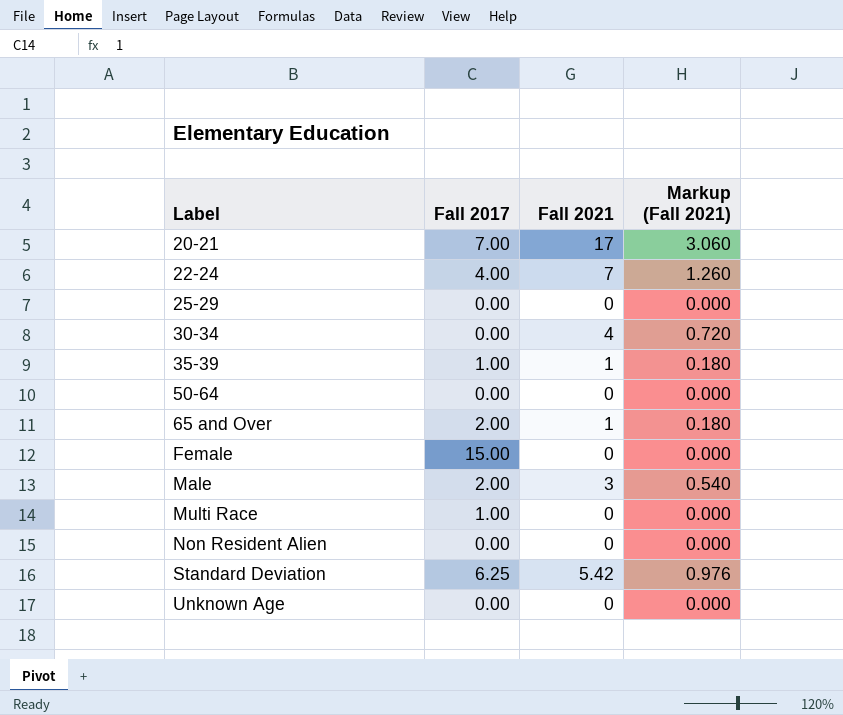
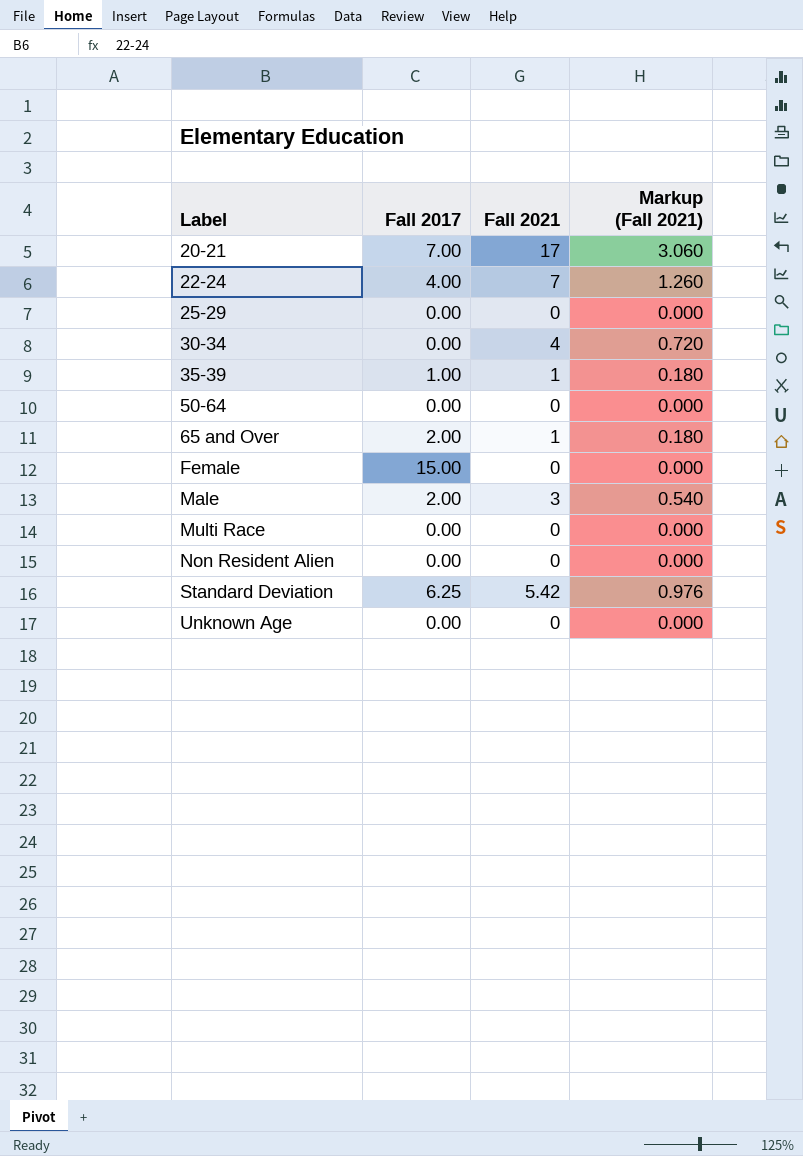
Multi Race | Fall 2017: 1.00 -> 0.00

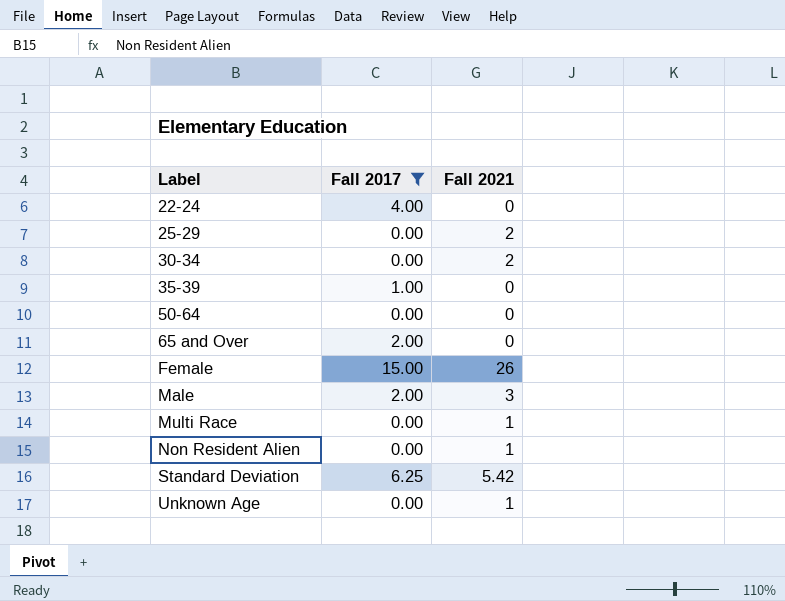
filter: none -> Fall 2017 != 7.00
column Markup (Fall 2021) | formula: [Fall 2021] * 0.18 -> none
22-24 | Fall 2021: 7 -> 0
25-29 | Fall 2021: 0 -> 2
30-34 | Fall 2021: 4 -> 2
35-39 | Fall 2021: 1 -> 0
65 and Over | Fall 2021: 1 -> 0
Female | Fall 2021: 0 -> 26
Multi Race | Fall 2021: 0 -> 1
Non Resident Alien | Fall 2021: 0 -> 1
Unknown Age | Fall 2021: 0 -> 1

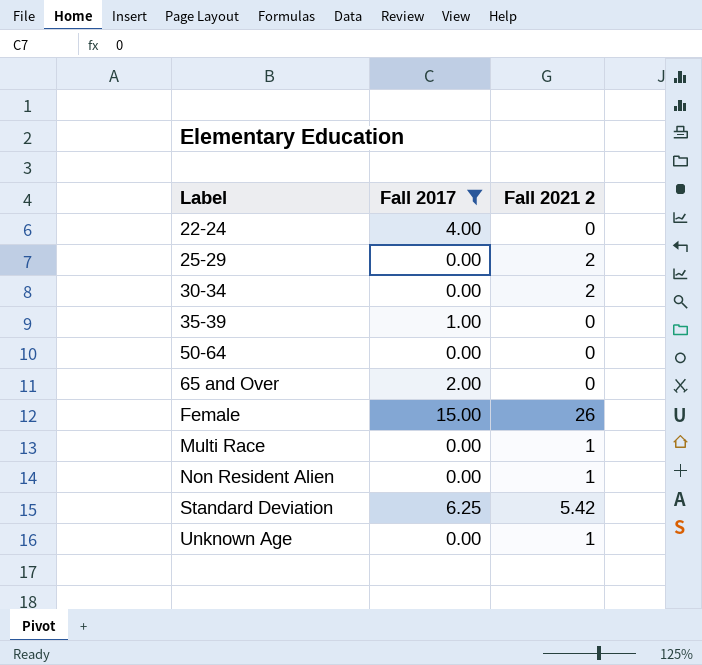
column name: Fall 2021 -> Fall 2021 2
row Male: 2.00 | 3 -> none

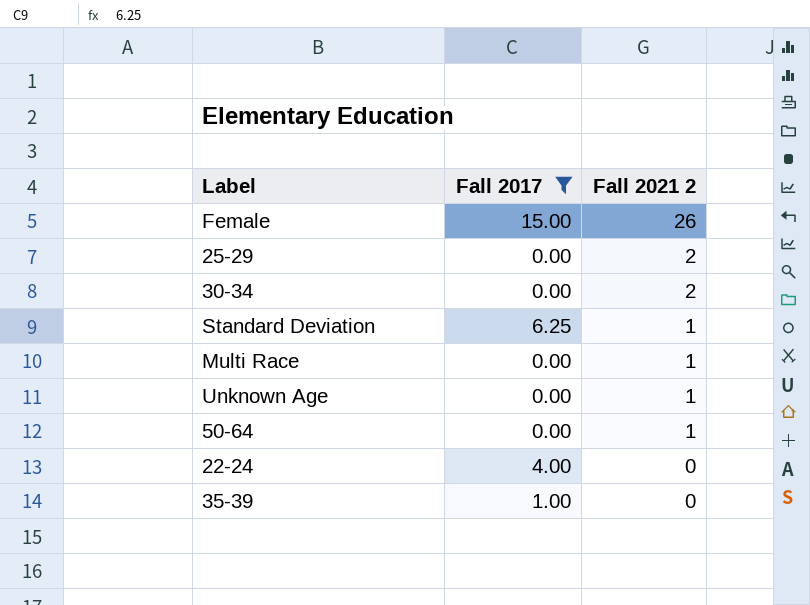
row order: Label ascending -> Fall 2021 2 descending
row 65 and Over: 2.00 | 0 -> none
row Non Resident Alien: 0.00 | 1 -> none
Standard Deviation | Fall 2021 2: 5.42 -> 1
50-64 | Fall 2021 2: 0 -> 1

